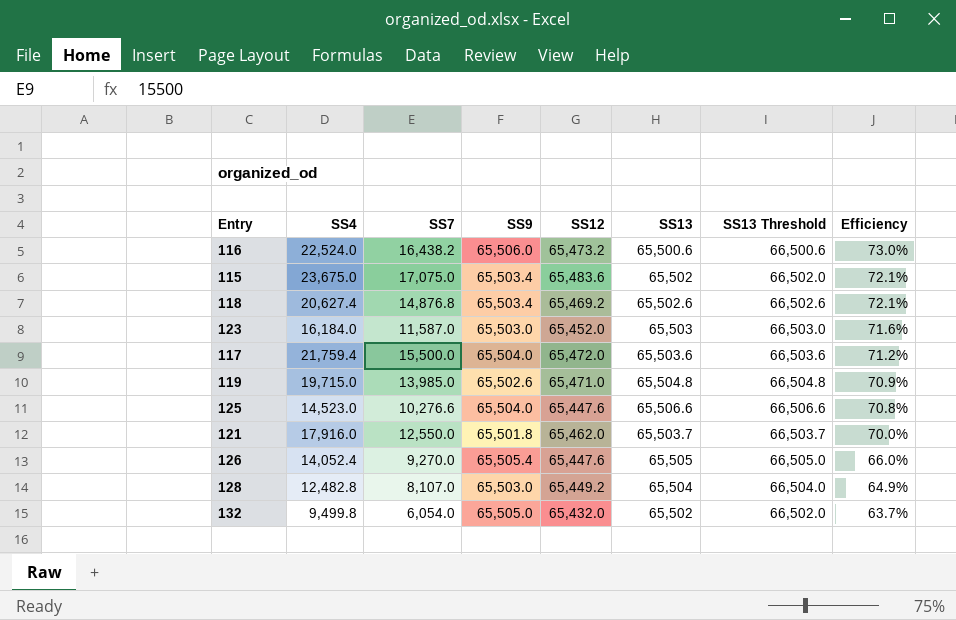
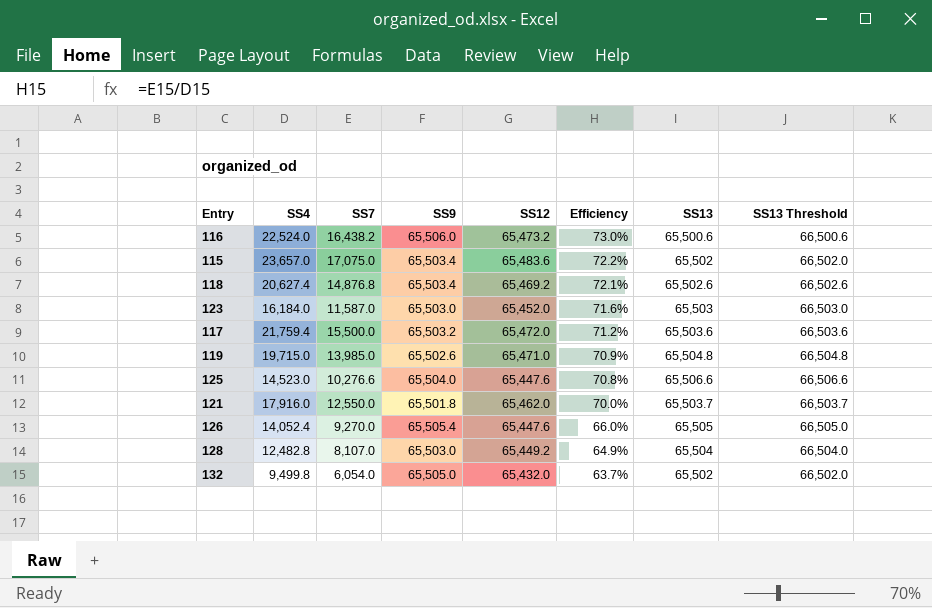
column Efficiency | position: 8 -> 6
115 | SS4: 23,675.0 -> 23,657.0
115 | Efficiency: 72.1% -> 72.2%
117 | SS9: 65,504.0 -> 65,503.2

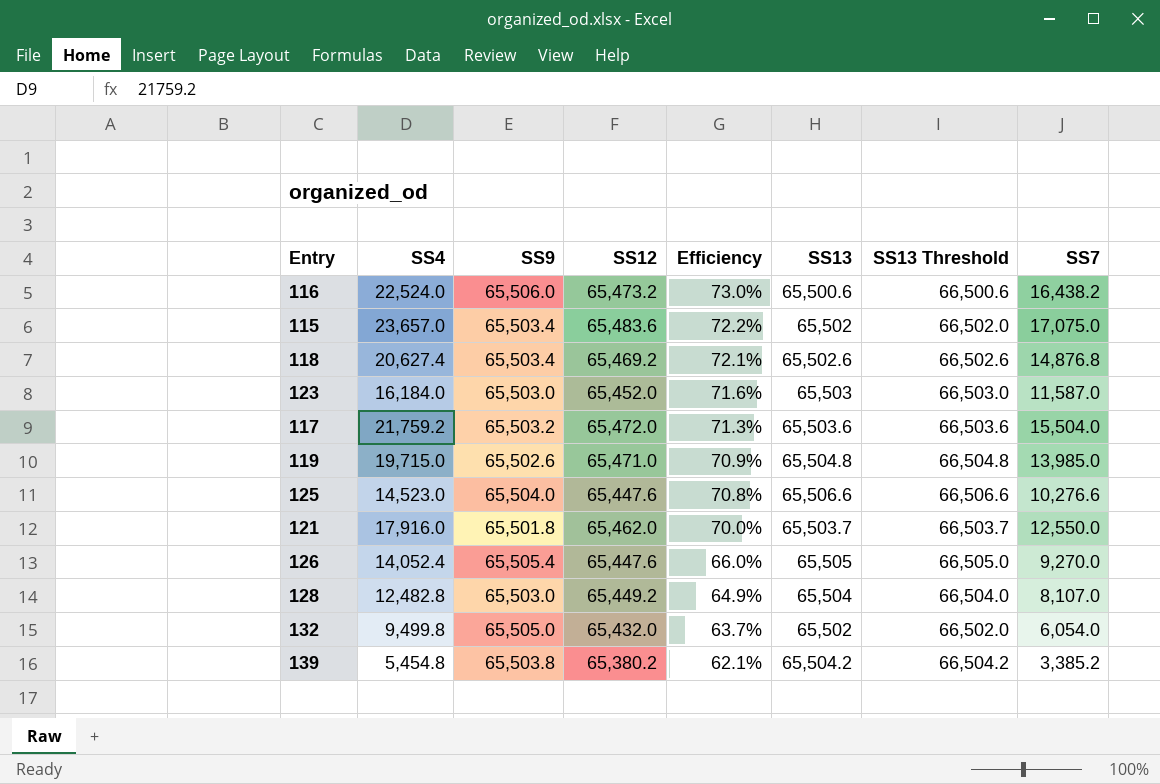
column SS7 | position: 3 -> 8
117 | SS4: 21,759.4 -> 21,759.2
117 | Efficiency: 71.2% -> 71.3%
117 | SS7: 15,500.0 -> 15,504.0
row 139: none -> 5,454.8 | 65,503.8 | 65,380.2 | 62.1% | 65,504.2 | 66,504.2 | 3,385.2

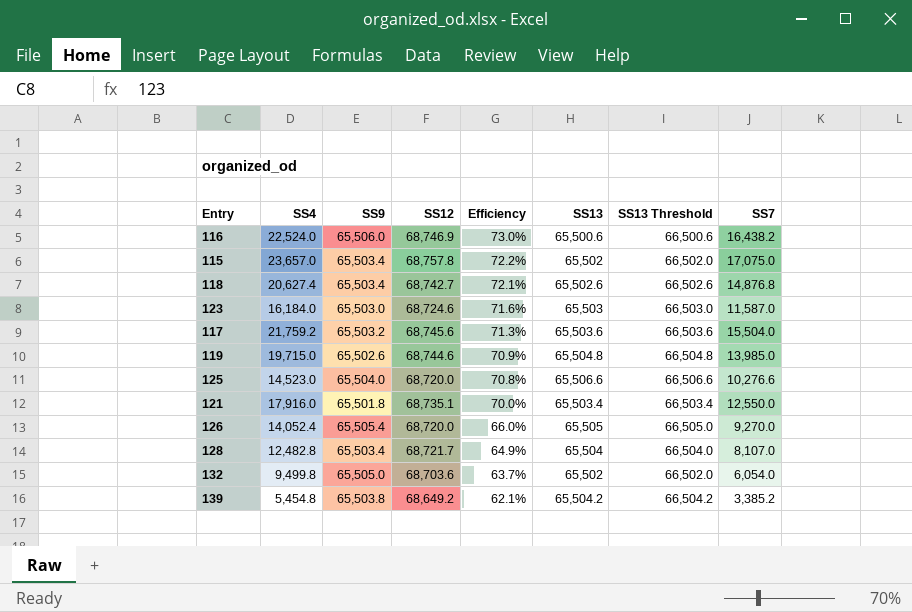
116 | SS12: 65,473.2 -> 68,746.9
115 | SS12: 65,483.6 -> 68,757.8
118 | SS12: 65,469.2 -> 68,742.7
123 | SS12: 65,452.0 -> 68,724.6
117 | SS12: 65,472.0 -> 68,745.6
119 | SS12: 65,471.0 -> 68,744.6
125 | SS12: 65,447.6 -> 68,720.0
121 | SS12: 65,462.0 -> 68,735.1
121 | SS13: 65,503.7 -> 65,503.4
121 | SS13 Threshold: 66,503.7 -> 66,503.4
126 | SS12: 65,447.6 -> 68,720.0
128 | SS9: 65,503.0 -> 65,503.4
128 | SS12: 65,449.2 -> 68,721.7
132 | SS12: 65,432.0 -> 68,703.6
139 | SS12: 65,380.2 -> 68,649.2

